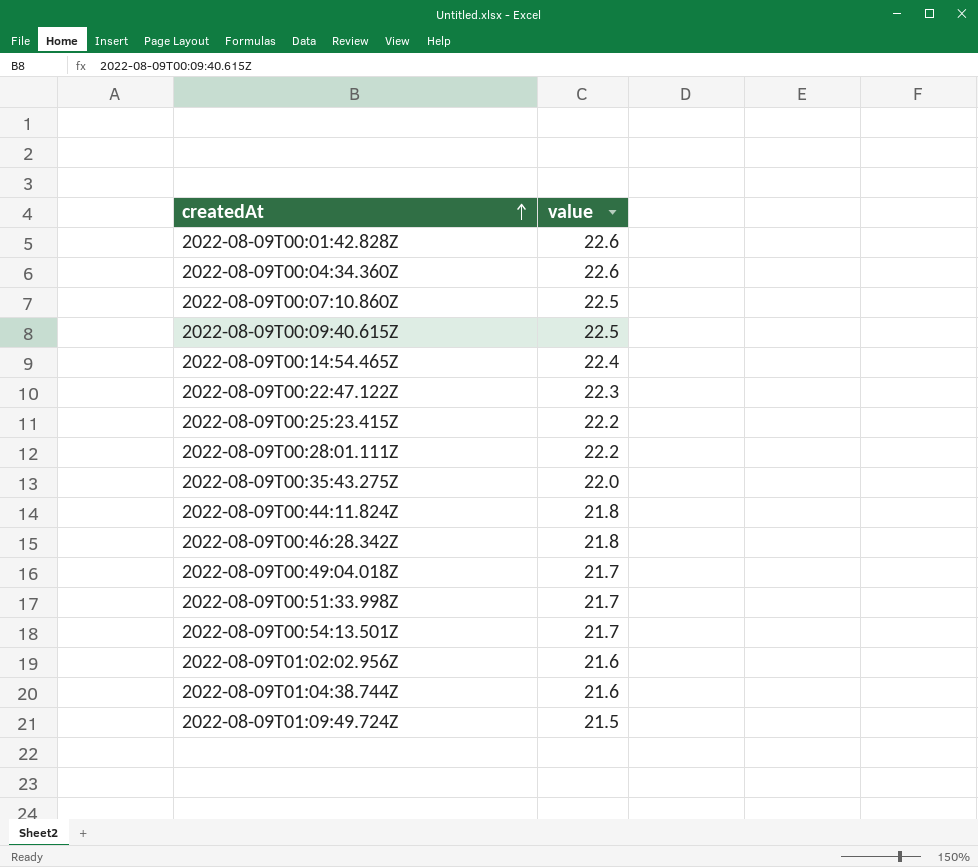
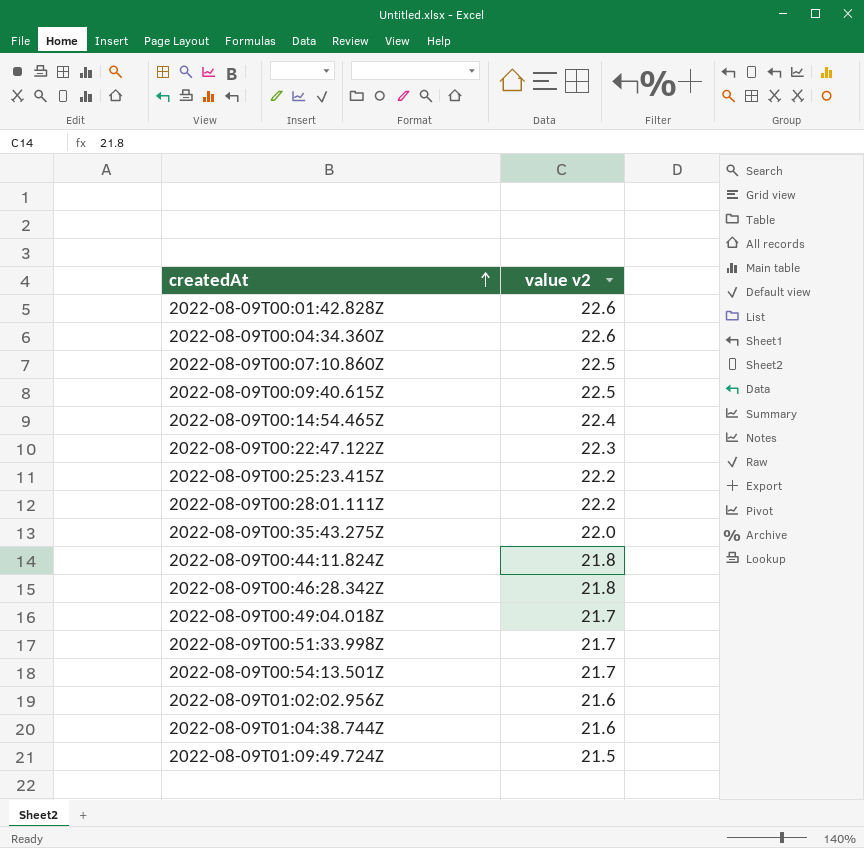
column name: value -> value v2

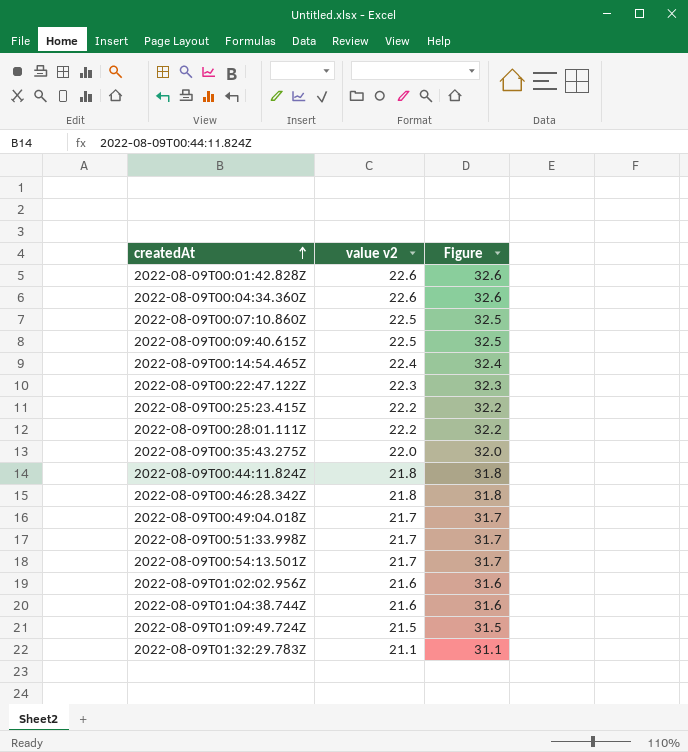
column Figure | formula: none -> [value v2] + 10
row 2022-08-09T01:32:29.783Z: none -> 21.1 | 31.1

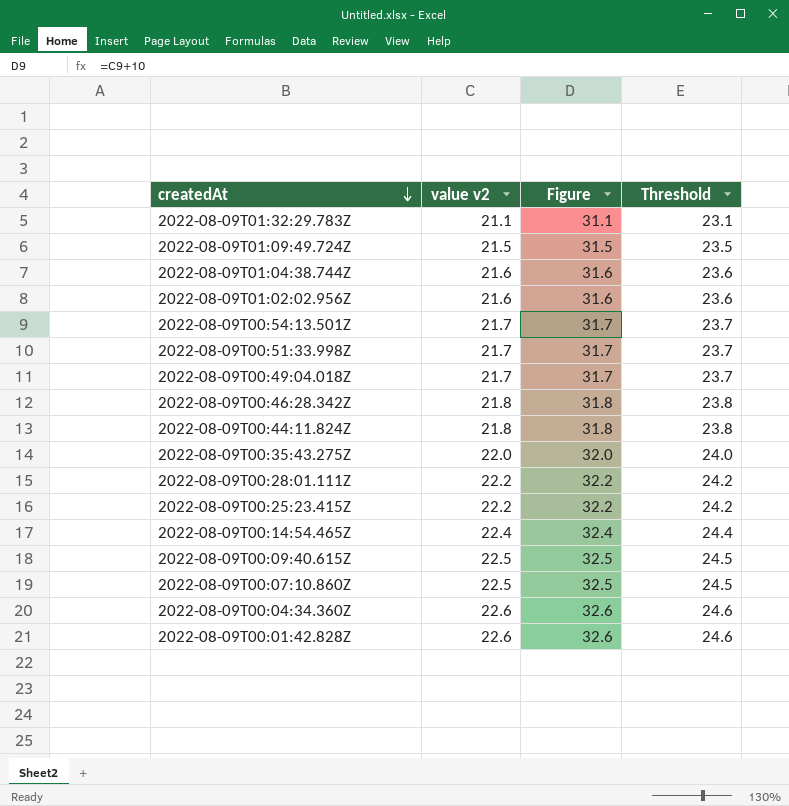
row order: createdAt ascending -> createdAt descending
column Threshold | formula: none -> [value v2] + 2
row 2022-08-09T00:22:47.122Z: 22.3 | 32.3 -> none

